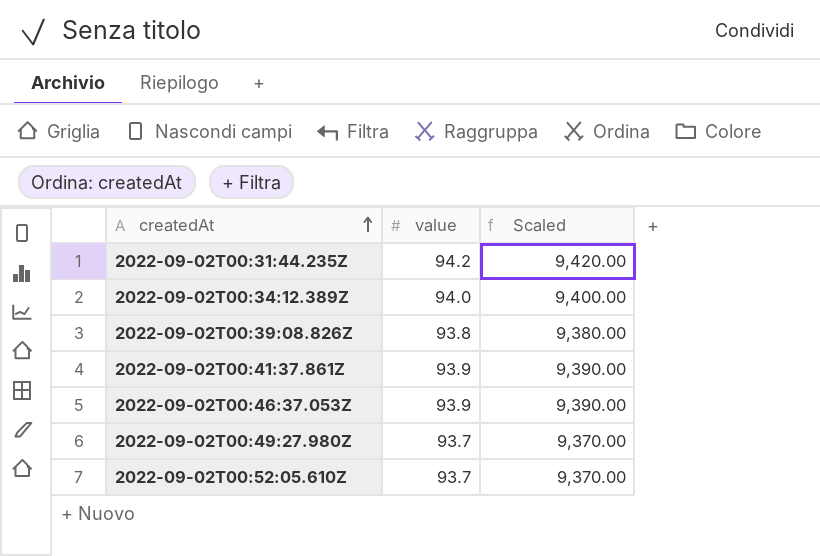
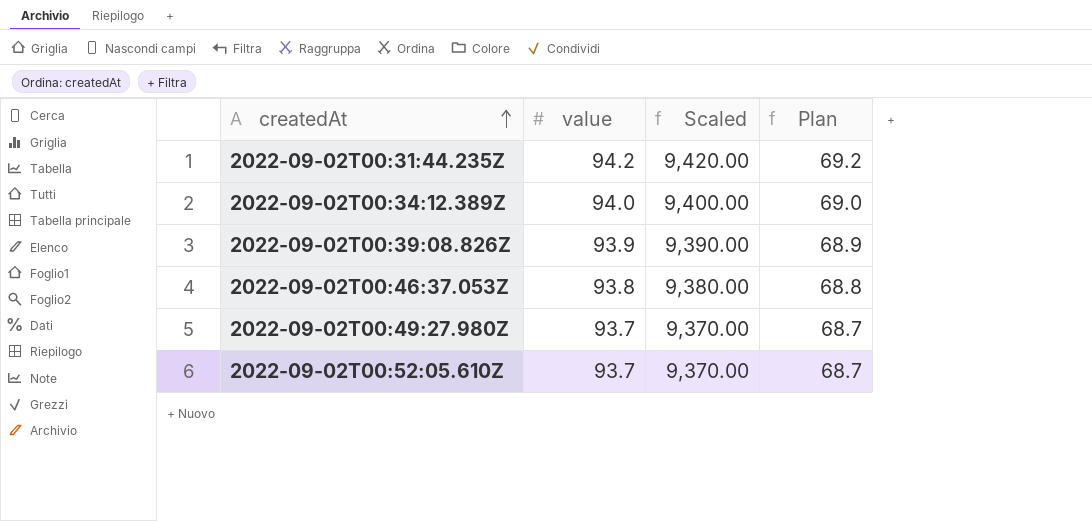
column Plan | formula: none -> [value] - 25
row 2022-09-02T00:41:37.861Z: 93.9 | 9,390.00 -> none
2022-09-02T00:39:08.826Z | value: 93.8 -> 93.9
2022-09-02T00:39:08.826Z | Scaled: 9,380.00 -> 9,390.00
2022-09-02T00:46:37.053Z | value: 93.9 -> 93.8
2022-09-02T00:46:37.053Z | Scaled: 9,390.00 -> 9,380.00

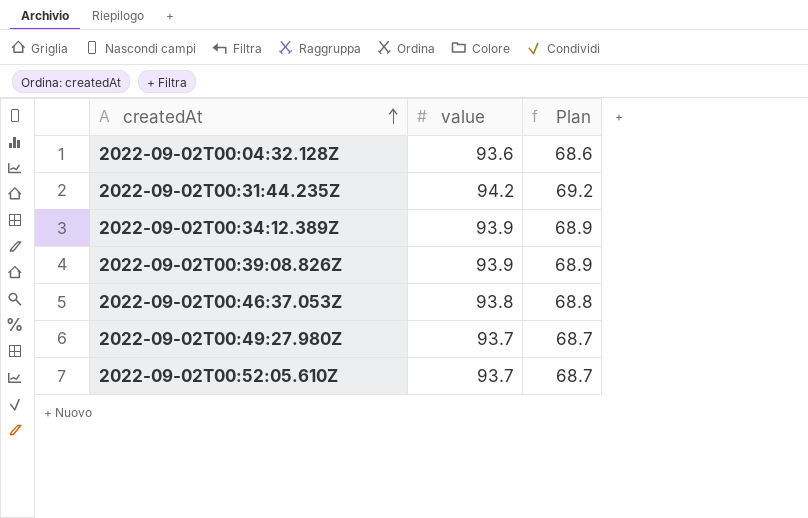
column Scaled | formula: [value] * 100 -> none
row 2022-09-02T00:04:32.128Z: none -> 93.6 | 68.6
2022-09-02T00:34:12.389Z | value: 94.0 -> 93.9
2022-09-02T00:34:12.389Z | Plan: 69.0 -> 68.9

